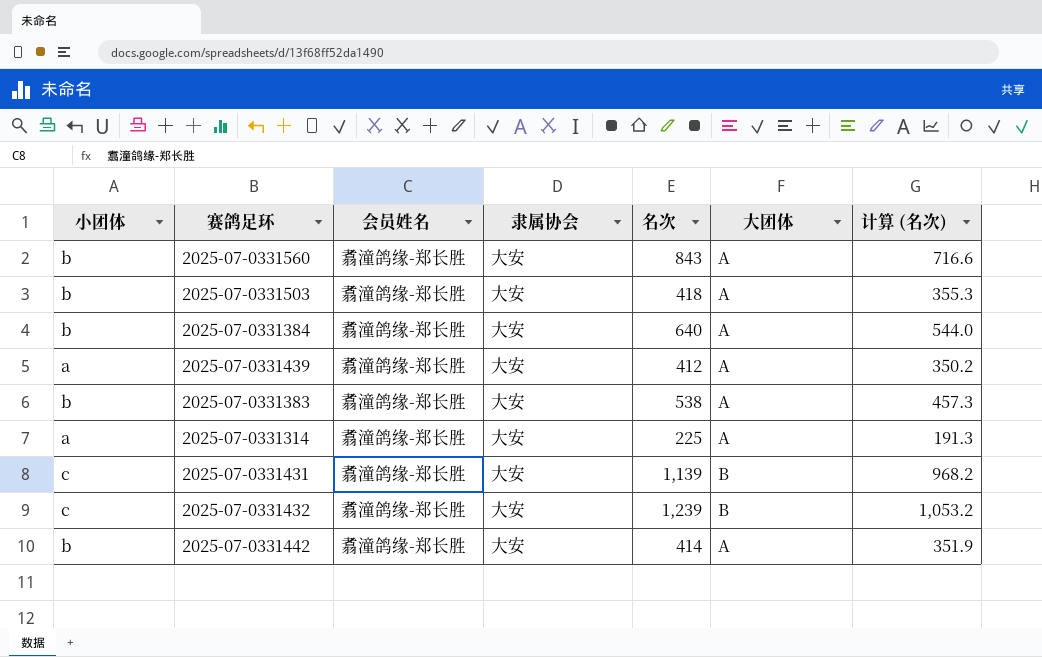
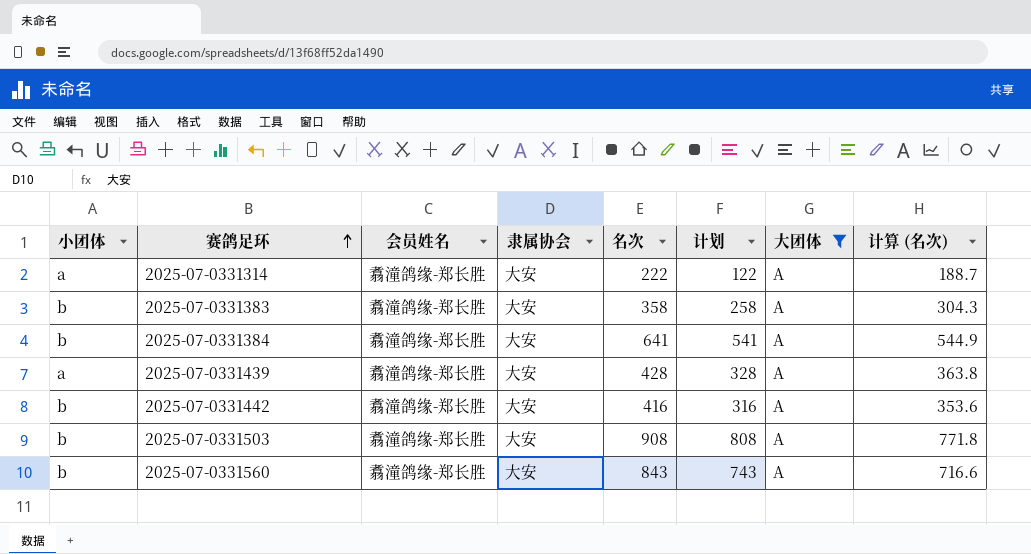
filter: none -> 大团体 = A
row order: none -> 赛鸽足环 ascending
column 计划 | formula: none -> [名次] - 100
2025-07-0331314 | 名次: 225 -> 222
2025-07-0331314 | 计算 (名次): 191.3 -> 188.7
2025-07-0331383 | 名次: 538 -> 358
2025-07-0331383 | 计算 (名次): 457.3 -> 304.3
2025-07-0331384 | 名次: 640 -> 641
2025-07-0331384 | 计算 (名次): 544.0 -> 544.9
2025-07-0331439 | 名次: 412 -> 428
2025-07-0331439 | 计算 (名次): 350.2 -> 363.8
2025-07-0331442 | 名次: 414 -> 416
2025-07-0331442 | 计算 (名次): 351.9 -> 353.6
2025-07-0331503 | 名次: 418 -> 908
2025-07-0331503 | 计算 (名次): 355.3 -> 771.8

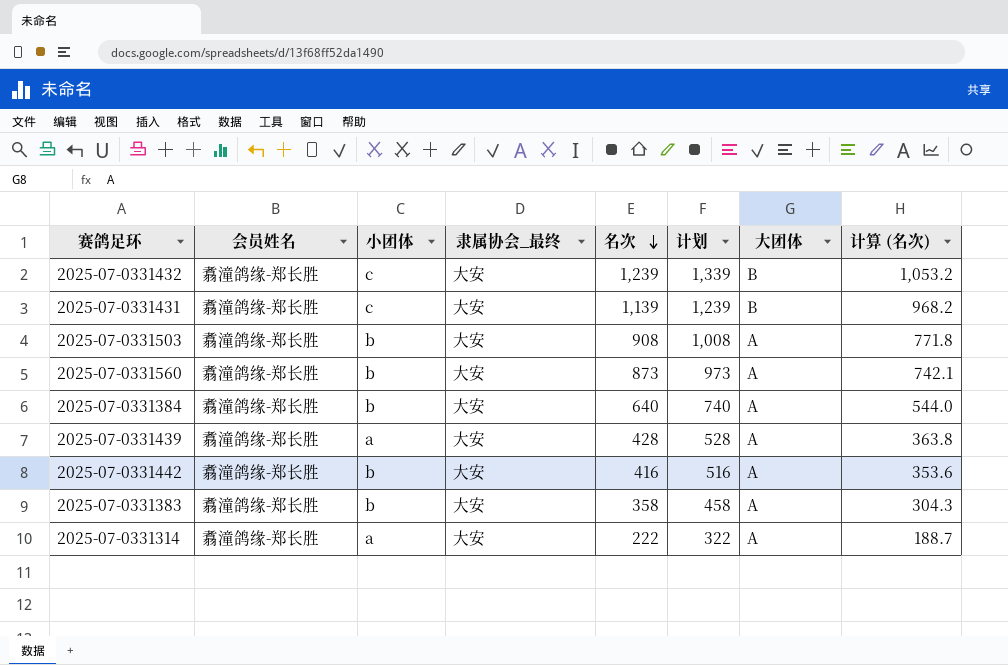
filter: 大团体 = A -> none
row order: 赛鸽足环 ascending -> 名次 descending
column 小团体 | position: 1 -> 3
column name: 隶属协会 -> 隶属协会_最终
column 计划 | formula: [名次] - 100 -> [名次] + 100
2025-07-0331560 | 名次: 843 -> 873
2025-07-0331560 | 计算 (名次): 716.6 -> 742.1
2025-07-0331384 | 名次: 641 -> 640
2025-07-0331384 | 计算 (名次): 544.9 -> 544.0

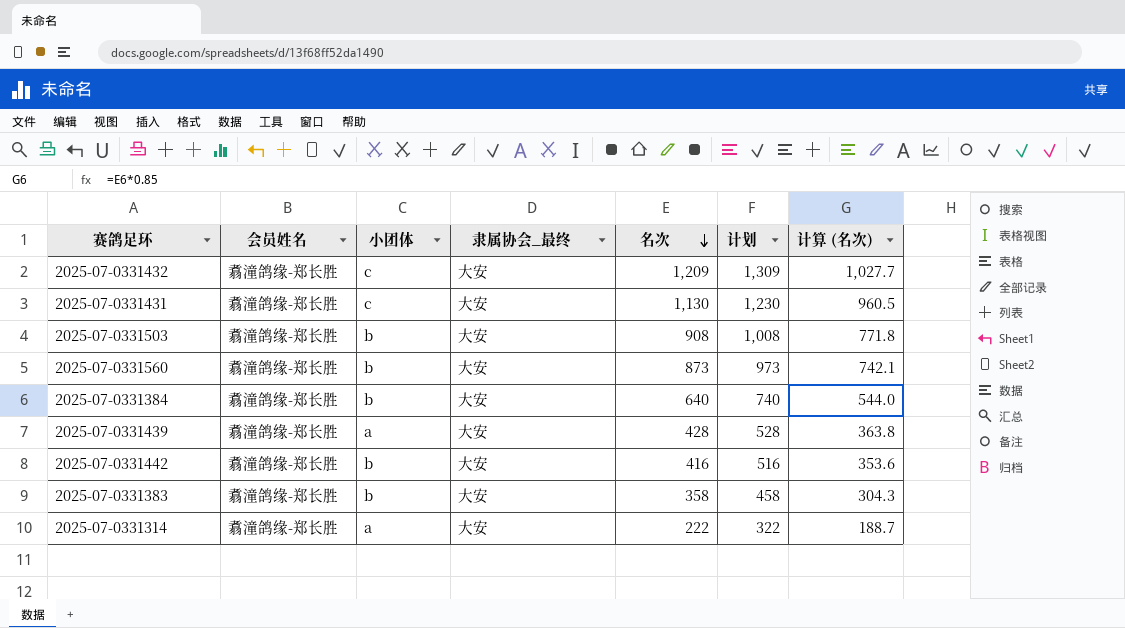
column 大团体 | position: 7 -> none
2025-07-0331432 | 名次: 1,239 -> 1,209
2025-07-0331432 | 计划: 1,339 -> 1,309
2025-07-0331432 | 计算 (名次): 1,053.2 -> 1,027.7
2025-07-0331431 | 名次: 1,139 -> 1,130
2025-07-0331431 | 计划: 1,239 -> 1,230
2025-07-0331431 | 计算 (名次): 968.2 -> 960.5

